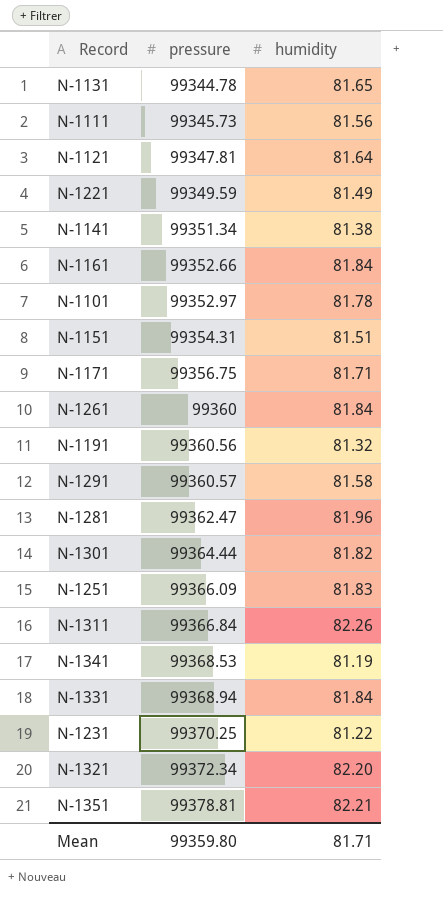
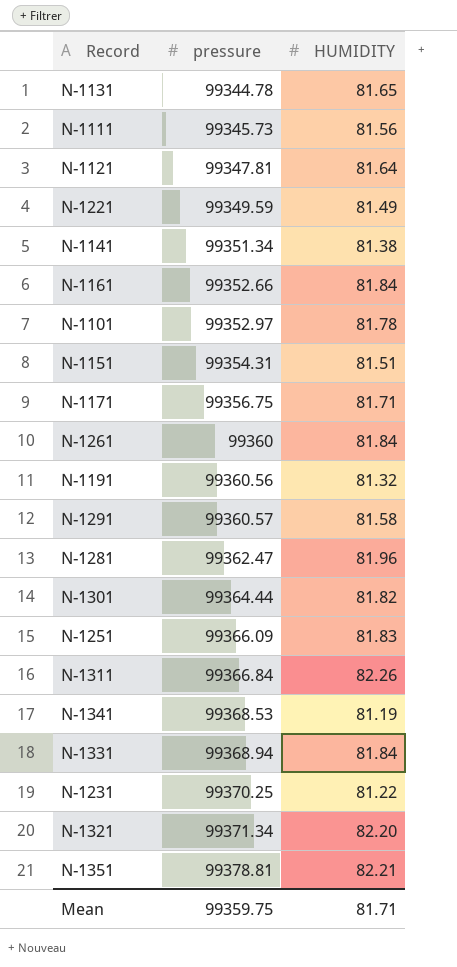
column name: humidity -> HUMIDITY
N-1321 | pressure: 99372.34 -> 99371.34
Mean | pressure: 99359.80 -> 99359.75

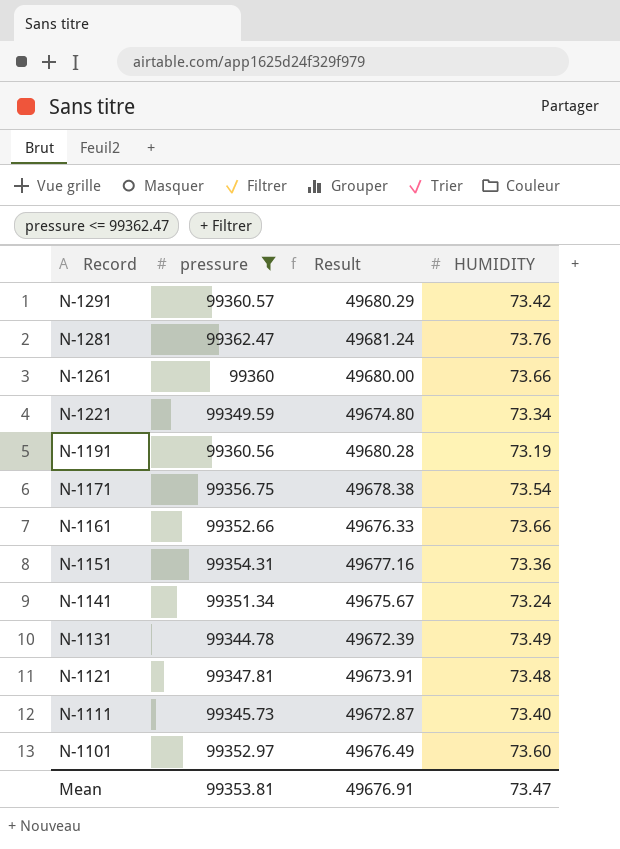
filter: none -> pressure <= 99362.47
row order: pressure ascending -> Record descending
column Result | formula: none -> [pressure] * 0.5
N-1291 | HUMIDITY: 81.58 -> 73.42
N-1281 | HUMIDITY: 81.96 -> 73.76
N-1261 | HUMIDITY: 81.84 -> 73.66
N-1221 | HUMIDITY: 81.49 -> 73.34
N-1191 | HUMIDITY: 81.32 -> 73.19
N-1171 | HUMIDITY: 81.71 -> 73.54
N-1161 | HUMIDITY: 81.84 -> 73.66
N-1151 | HUMIDITY: 81.51 -> 73.36
N-1141 | HUMIDITY: 81.38 -> 73.24
N-1131 | HUMIDITY: 81.65 -> 73.49
N-1121 | HUMIDITY: 81.64 -> 73.48
N-1111 | HUMIDITY: 81.56 -> 73.40
N-1101 | HUMIDITY: 81.78 -> 73.60
Mean | pressure: 99359.75 -> 99353.81
Mean | HUMIDITY: 81.71 -> 73.47

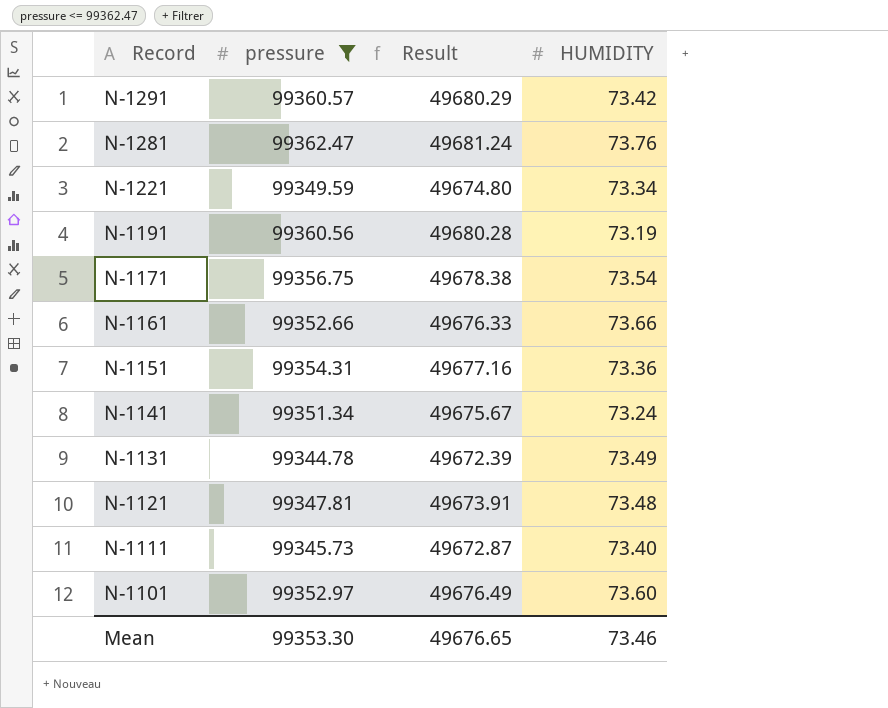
row N-1261: 99360 | 49680.00 | 73.66 -> none
Mean | pressure: 99353.81 -> 99353.30
Mean | Result: 49676.91 -> 49676.65
Mean | HUMIDITY: 73.47 -> 73.46

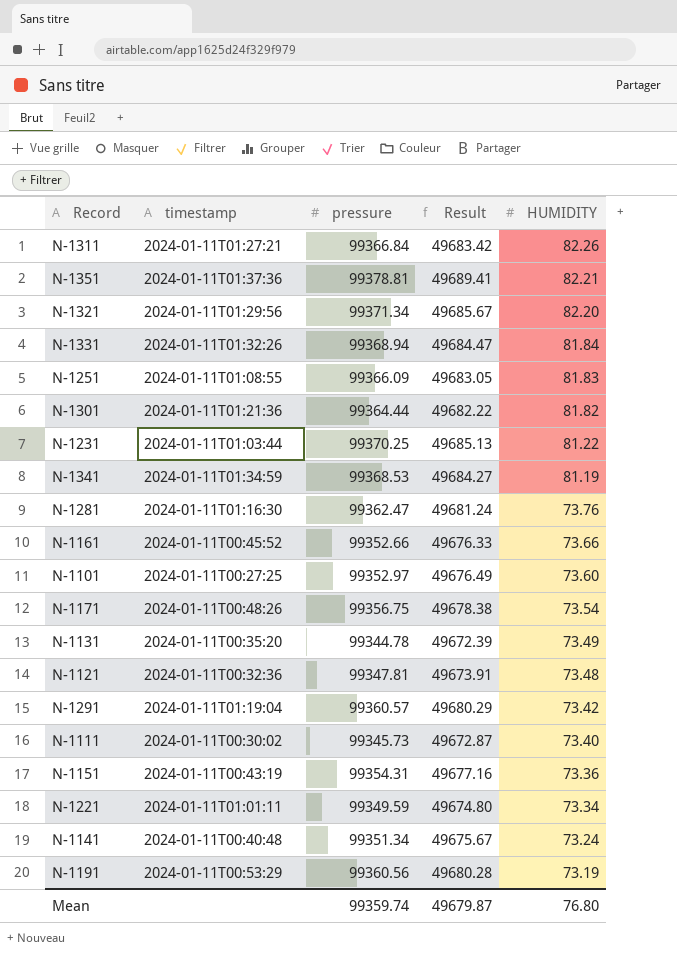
filter: pressure <= 99362.47 -> none
row order: Record descending -> HUMIDITY descending
column timestamp | position: none -> 2
Mean | pressure: 99353.30 -> 99359.74
Mean | Result: 49676.65 -> 49679.87
Mean | HUMIDITY: 73.46 -> 76.80

